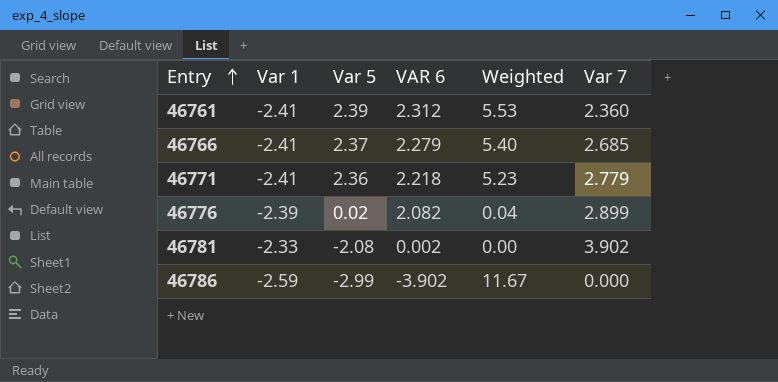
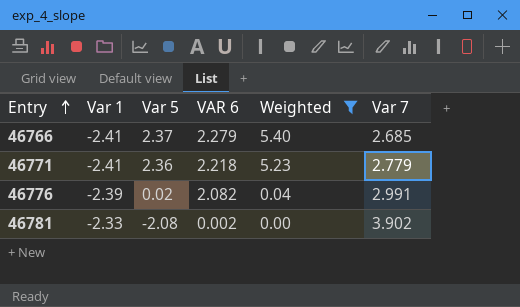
filter: none -> Weighted <= 5.40
46776 | Var 7: 2.899 -> 2.991

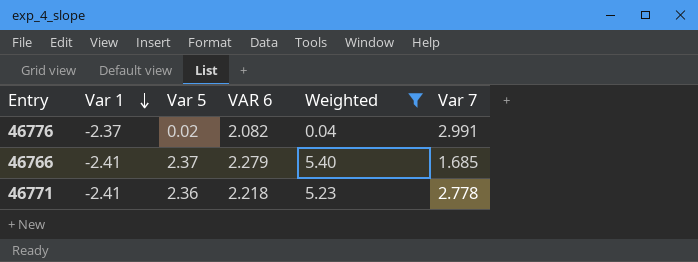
row order: Entry ascending -> Var 1 descending
row 46781: -2.33 | -2.08 | 0.002 | 0.00 | 3.902 -> none
46776 | Var 1: -2.39 -> -2.37
46766 | Var 7: 2.685 -> 1.685
46771 | Var 7: 2.779 -> 2.778

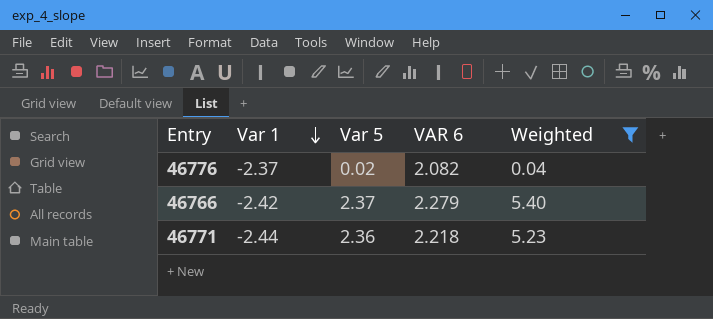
column Var 7 | position: 6 -> none
46766 | Var 1: -2.41 -> -2.42
46771 | Var 1: -2.41 -> -2.44

